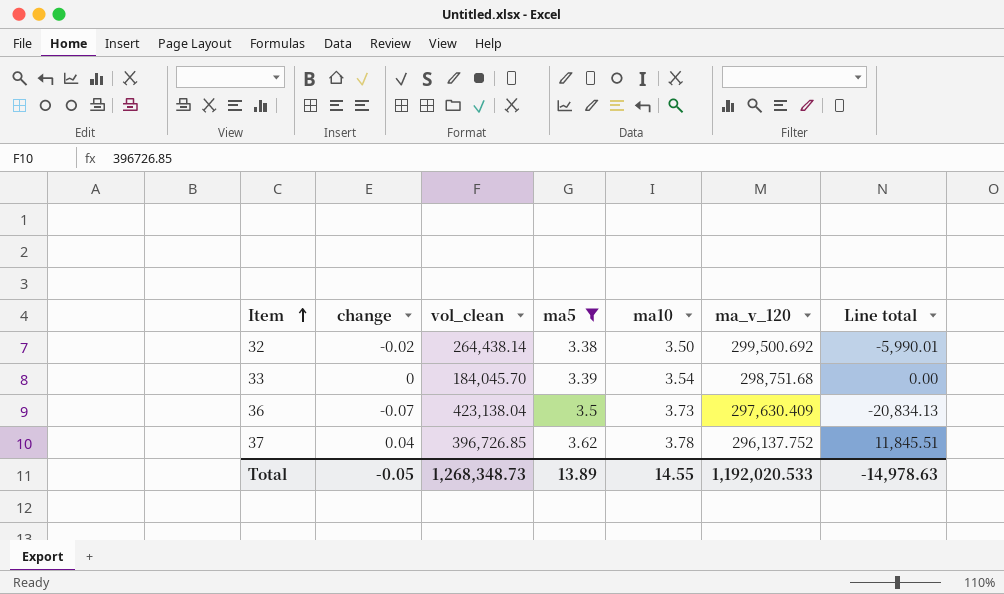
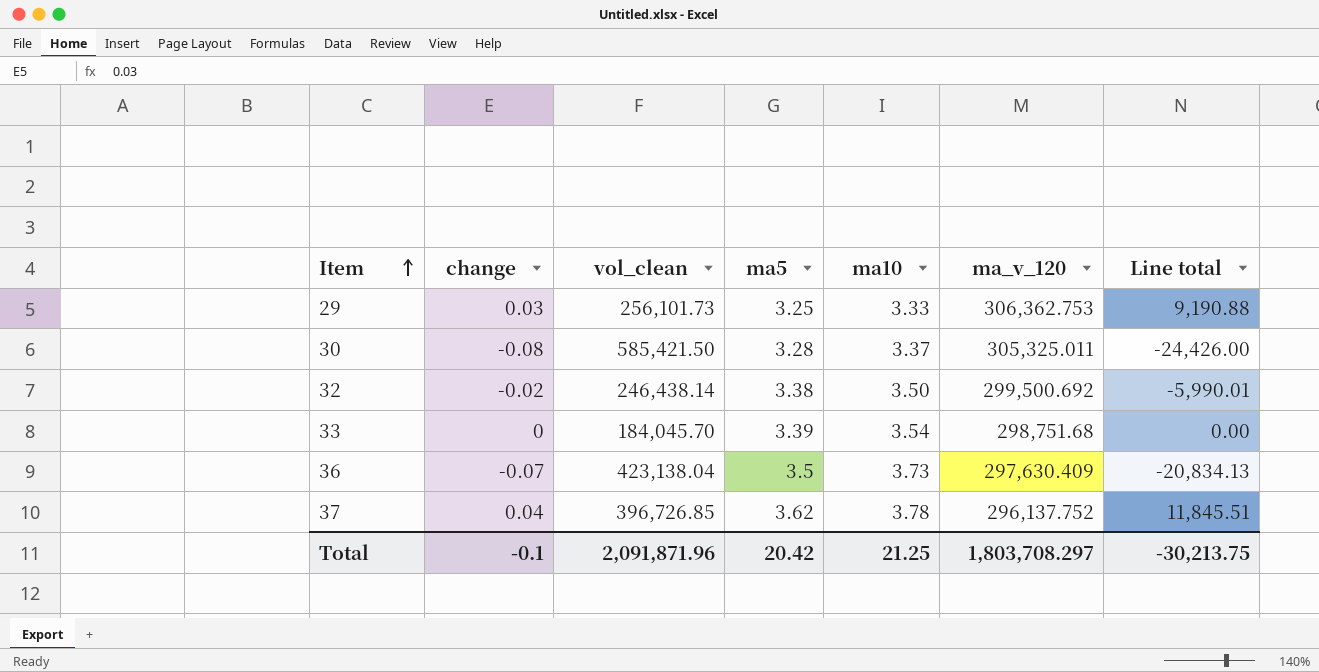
filter: ma5 >= 3.38 -> none
32 | vol_clean: 264,438.14 -> 246,438.14
Total | change: -0.05 -> -0.1
Total | vol_clean: 1,268,348.73 -> 2,091,871.96
Total | ma5: 13.89 -> 20.42
Total | ma10: 14.55 -> 21.25
Total | ma_v_120: 1,192,020.533 -> 1,803,708.297
Total | Line total: -14,978.63 -> -30,213.75

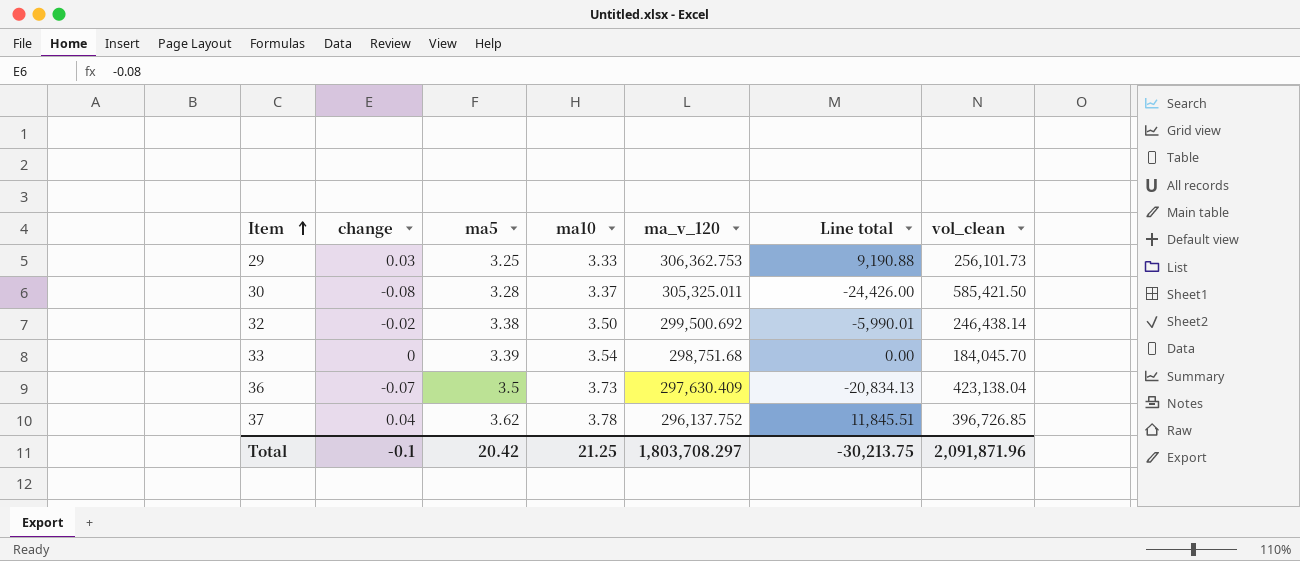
column vol_clean | position: 3 -> 7

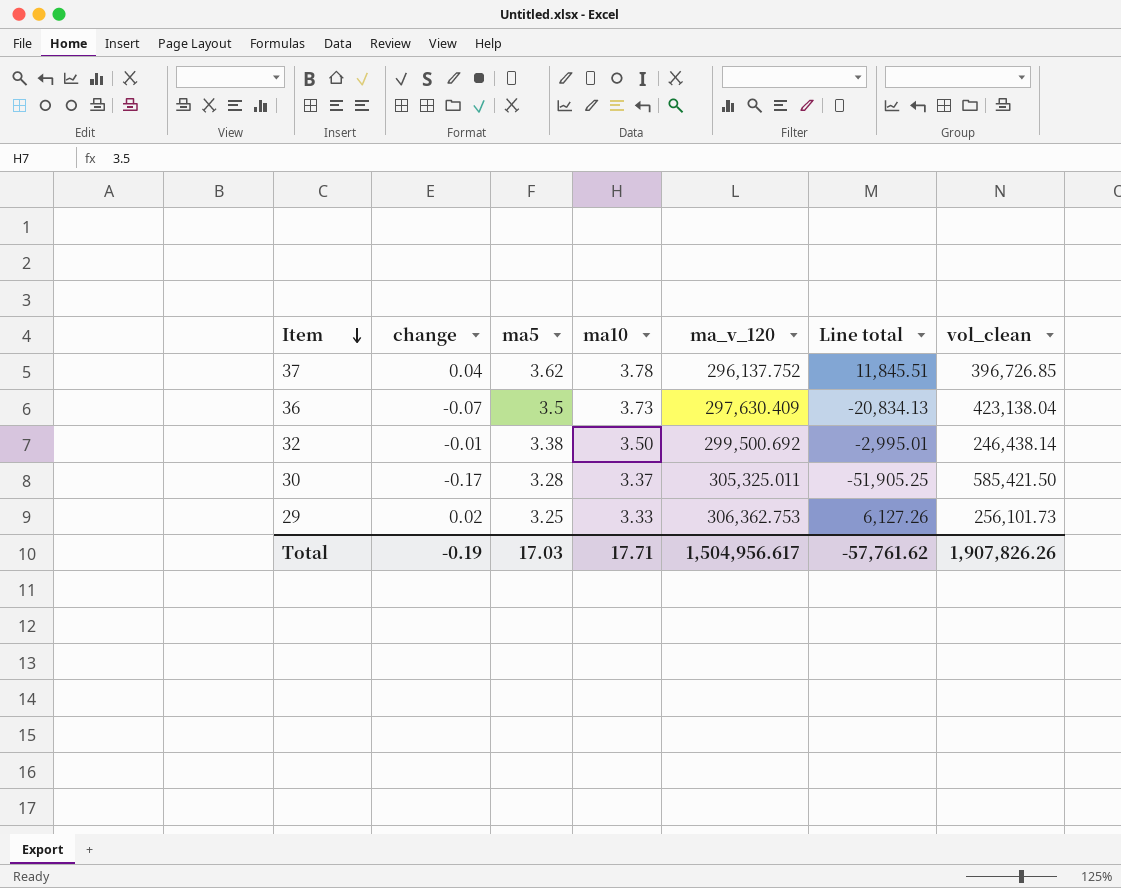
row order: Item ascending -> Item descending
row 33: 0 | 3.39 | 3.54 | 298,751.68 | 0.00 | 184,045.70 -> none
32 | change: -0.02 -> -0.01
32 | Line total: -5,990.01 -> -2,995.01
30 | change: -0.08 -> -0.17
30 | Line total: -24,426.00 -> -51,905.25
29 | change: 0.03 -> 0.02
29 | Line total: 9,190.88 -> 6,127.26
Total | change: -0.1 -> -0.19
Total | ma5: 20.42 -> 17.03
Total | ma10: 21.25 -> 17.71
Total | ma_v_120: 1,803,708.297 -> 1,504,956.617
Total | Line total: -30,213.75 -> -57,761.62
Total | vol_clean: 2,091,871.96 -> 1,907,826.26

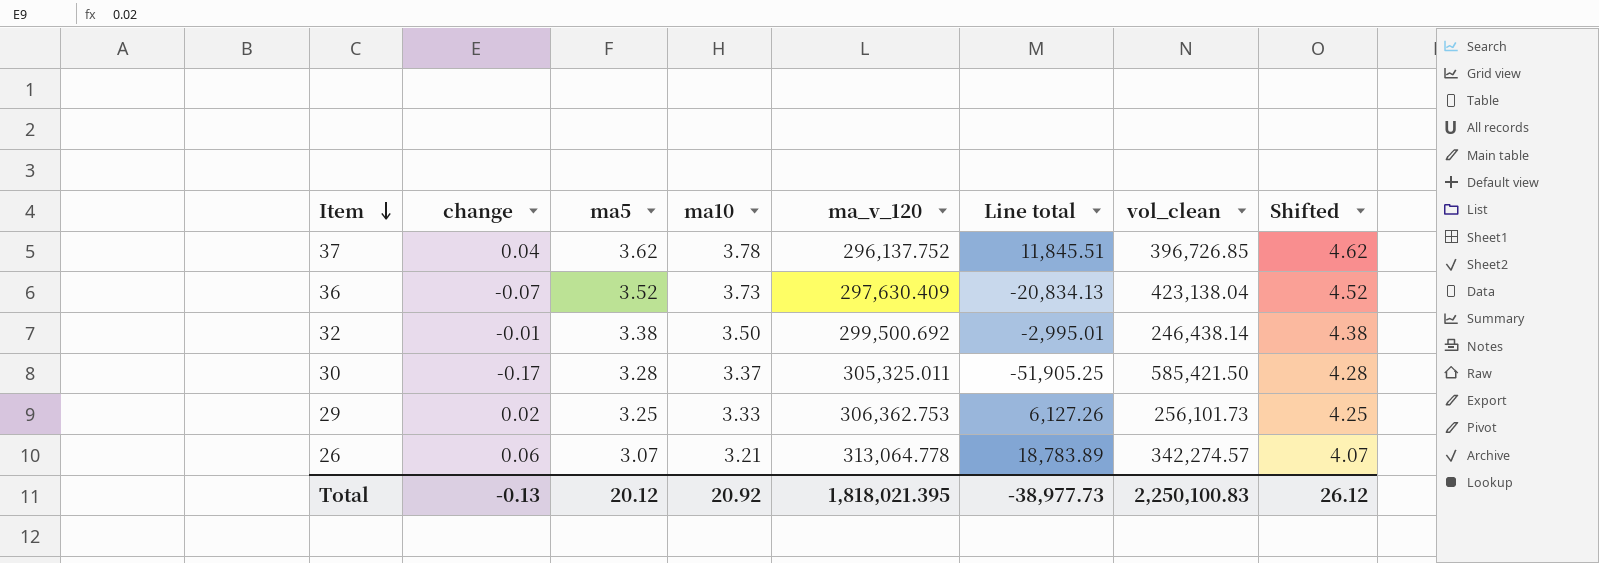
column Shifted | formula: none -> [ma5] + 1
36 | ma5: 3.5 -> 3.52
row 26: none -> 0.06 | 3.07 | 3.21 | 313,064.778 | 18,783.89 | 342,274.57 | 4.07
Total | change: -0.19 -> -0.13
Total | ma5: 17.03 -> 20.12
Total | ma10: 17.71 -> 20.92
Total | ma_v_120: 1,504,956.617 -> 1,818,021.395
Total | Line total: -57,761.62 -> -38,977.73
Total | vol_clean: 1,907,826.26 -> 2,250,100.83

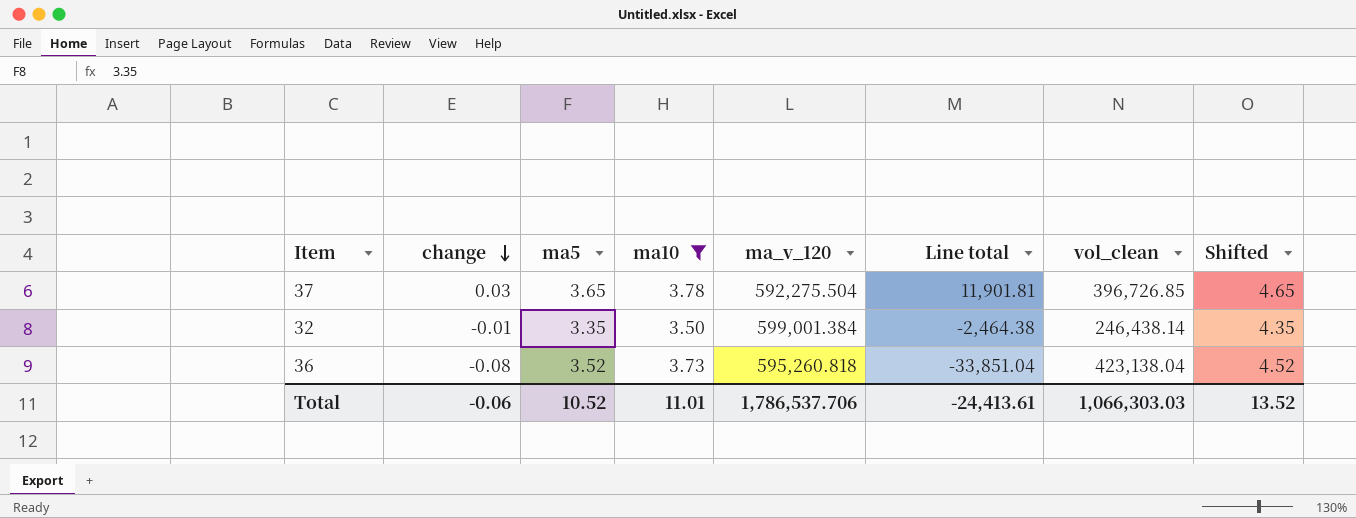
filter: none -> ma10 >= 3.50
row order: Item descending -> change descending
column Line total | formula: [change] * [ma_v_120] -> [change] * [vol_clean]
37 | change: 0.04 -> 0.03
37 | ma5: 3.62 -> 3.65
37 | ma_v_120: 296,137.752 -> 592,275.504
37 | Shifted: 4.62 -> 4.65
32 | ma5: 3.38 -> 3.35
32 | ma_v_120: 299,500.692 -> 599,001.384
32 | Shifted: 4.38 -> 4.35
36 | change: -0.07 -> -0.08
36 | ma_v_120: 297,630.409 -> 595,260.818
Total | change: -0.13 -> -0.06
Total | ma5: 20.12 -> 10.52
Total | ma10: 20.92 -> 11.01
Total | ma_v_120: 1,818,021.395 -> 1,786,537.706
Total | Line total: -38,977.73 -> -24,413.61
Total | vol_clean: 2,250,100.83 -> 1,066,303.03
Total | Shifted: 26.12 -> 13.52

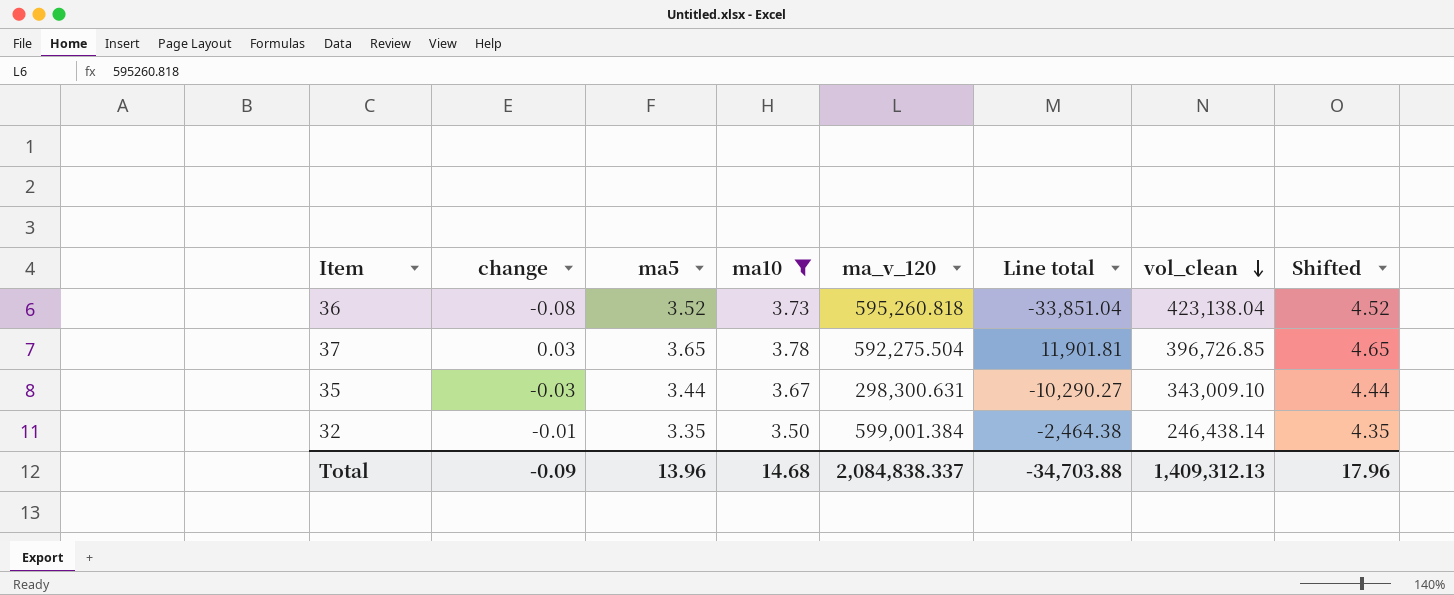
row order: change descending -> vol_clean descending
row 35: none -> -0.03 | 3.44 | 3.67 | 298,300.631 | -10,290.27 | 343,009.10 | 4.44
Total | change: -0.06 -> -0.09
Total | ma5: 10.52 -> 13.96
Total | ma10: 11.01 -> 14.68
Total | ma_v_120: 1,786,537.706 -> 2,084,838.337
Total | Line total: -24,413.61 -> -34,703.88
Total | vol_clean: 1,066,303.03 -> 1,409,312.13
Total | Shifted: 13.52 -> 17.96

